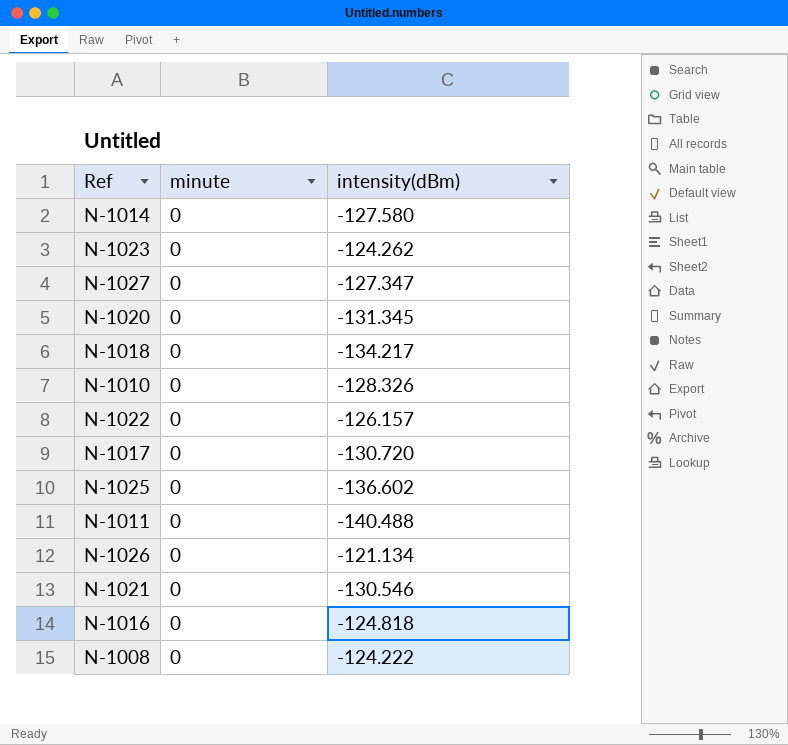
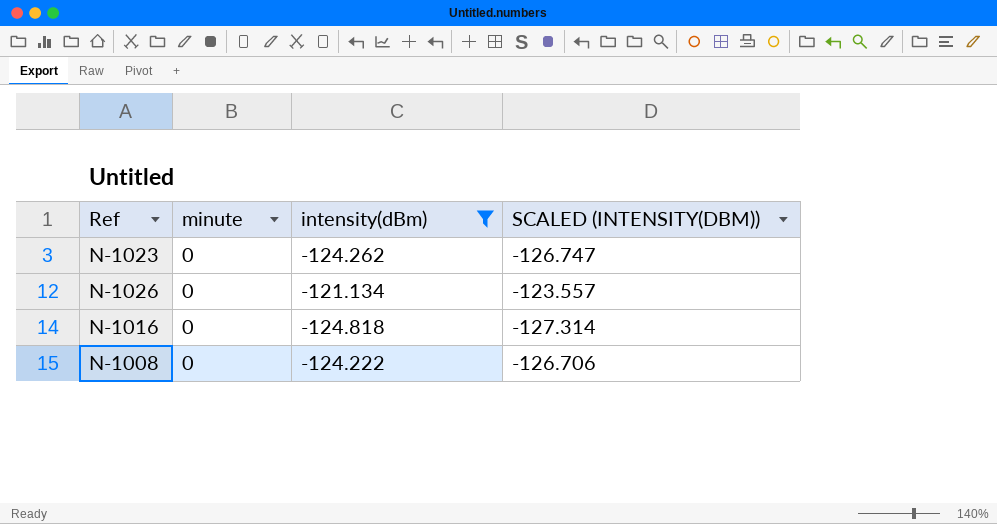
filter: none -> intensity(dBm) >= -124.818
column SCALED (INTENSITY(DBM)) | formula: none -> [intensity(dBm)] * 1.02

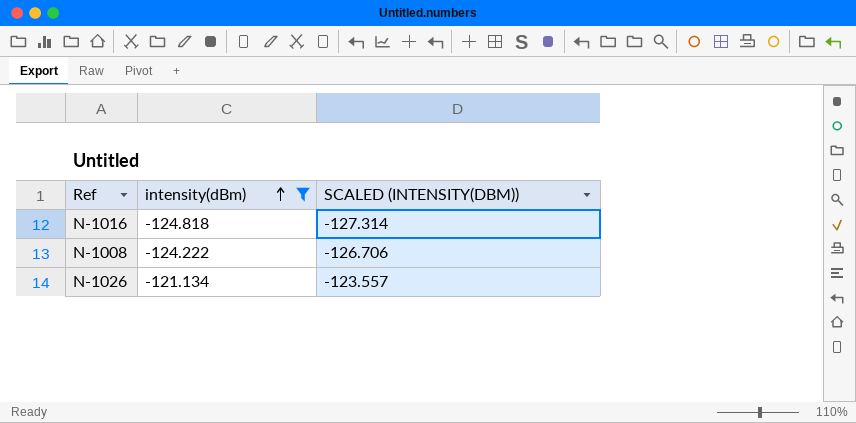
row order: none -> intensity(dBm) ascending
column minute | position: 2 -> none
row N-1023: 0 | -124.262 | -126.747 -> none

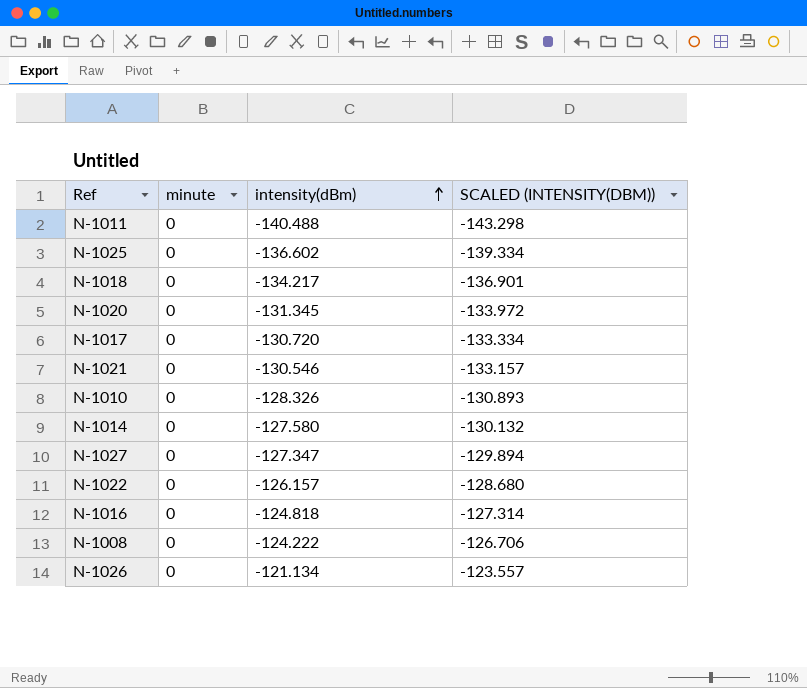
filter: intensity(dBm) >= -124.818 -> none
column minute | position: none -> 2

